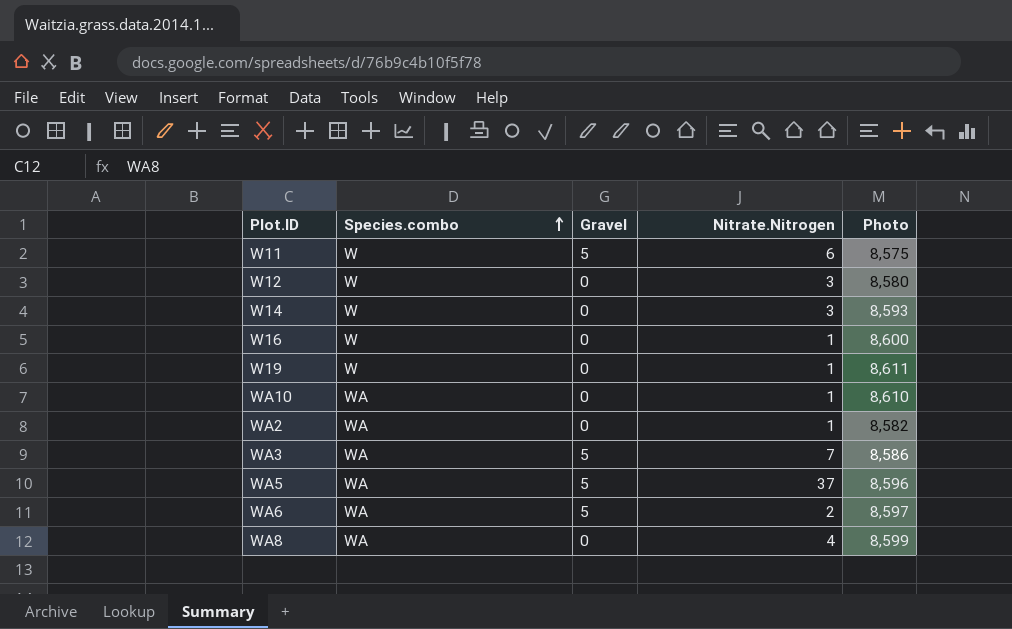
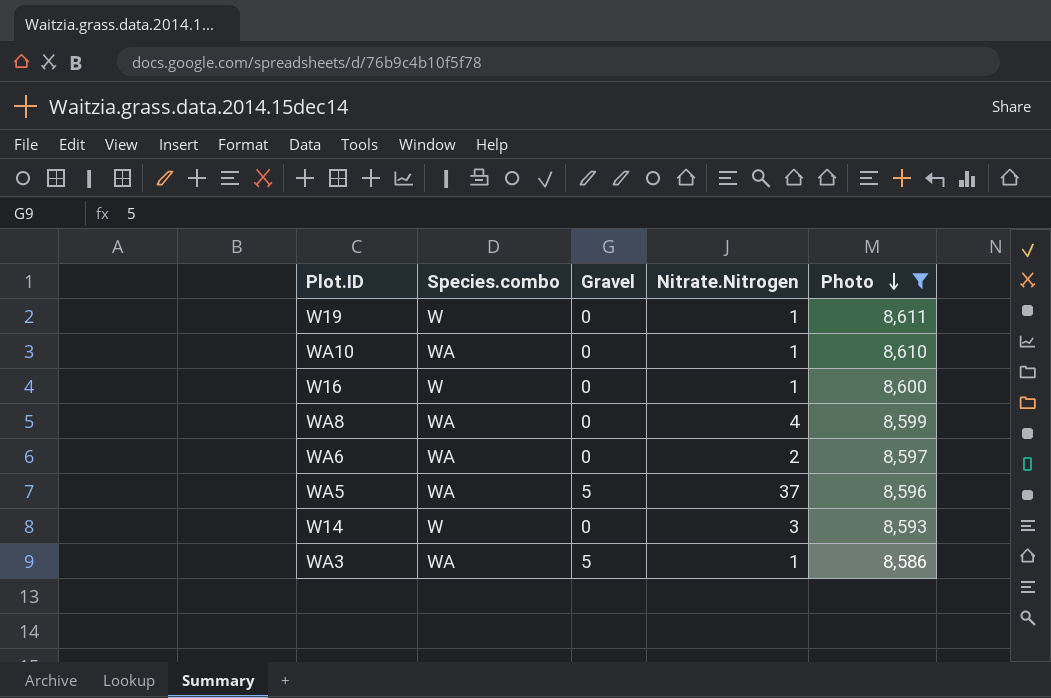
filter: none -> Photo >= 8,586
row order: Species.combo ascending -> Photo descending
WA6 | Gravel: 5 -> 0
WA3 | Nitrate.Nitrogen: 7 -> 1

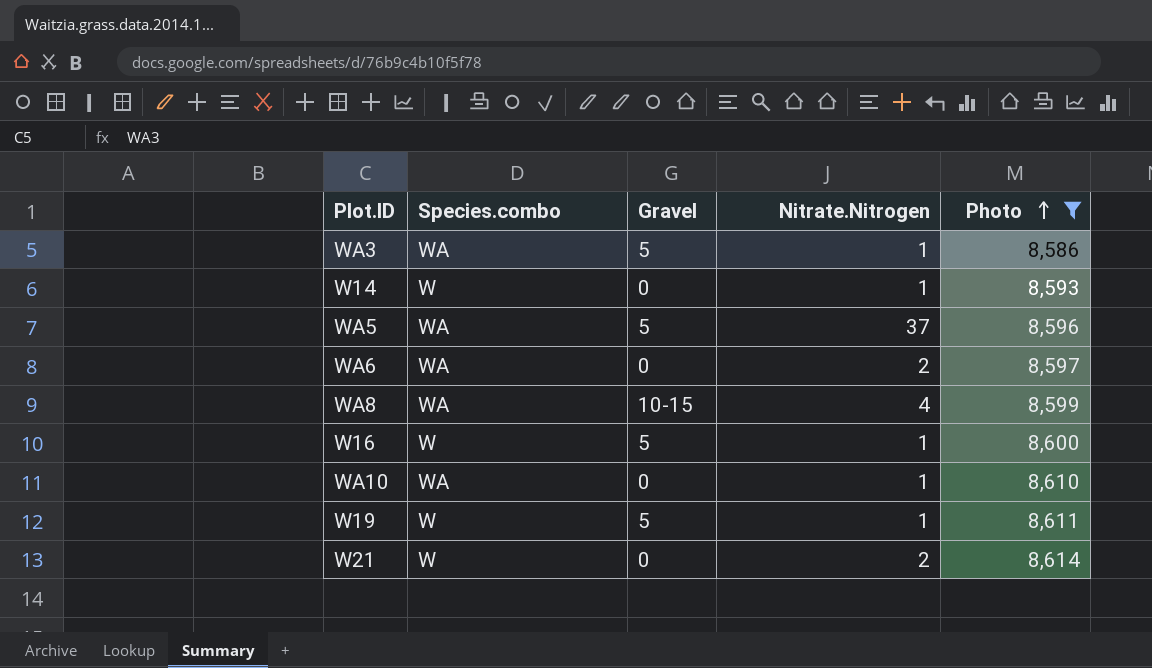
row order: Photo descending -> Photo ascending
W14 | Nitrate.Nitrogen: 3 -> 1
WA8 | Gravel: 0 -> 10-15
W16 | Gravel: 0 -> 5
W19 | Gravel: 0 -> 5
row W21: none -> W | 0 | 2 | 8,614

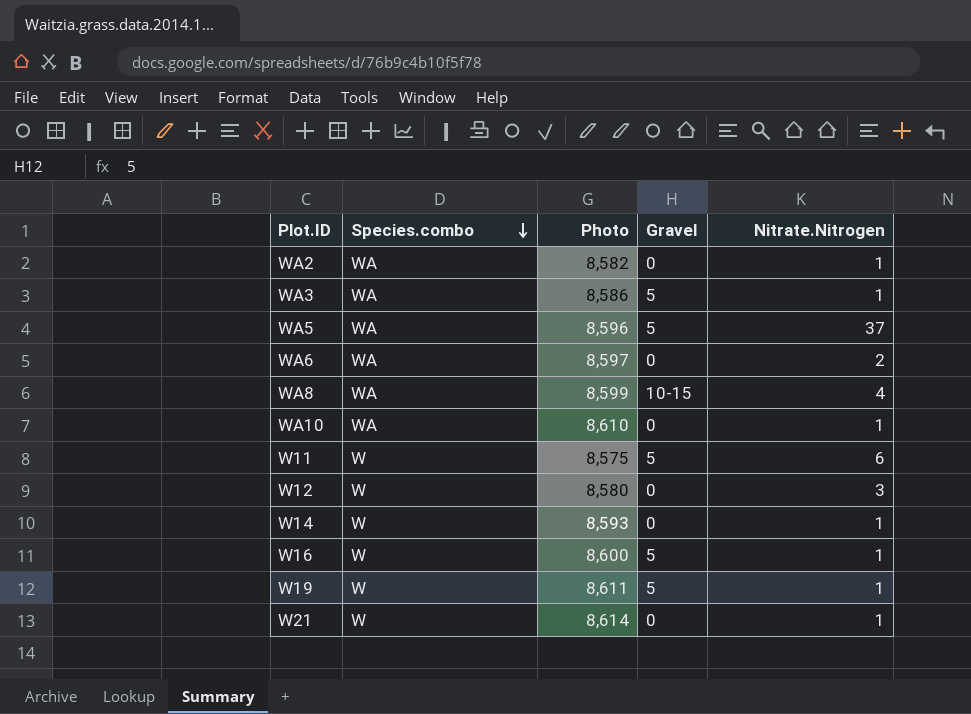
filter: Photo >= 8,586 -> none
row order: Photo ascending -> Species.combo descending
column Photo | position: 5 -> 3
W21 | Nitrate.Nitrogen: 2 -> 1

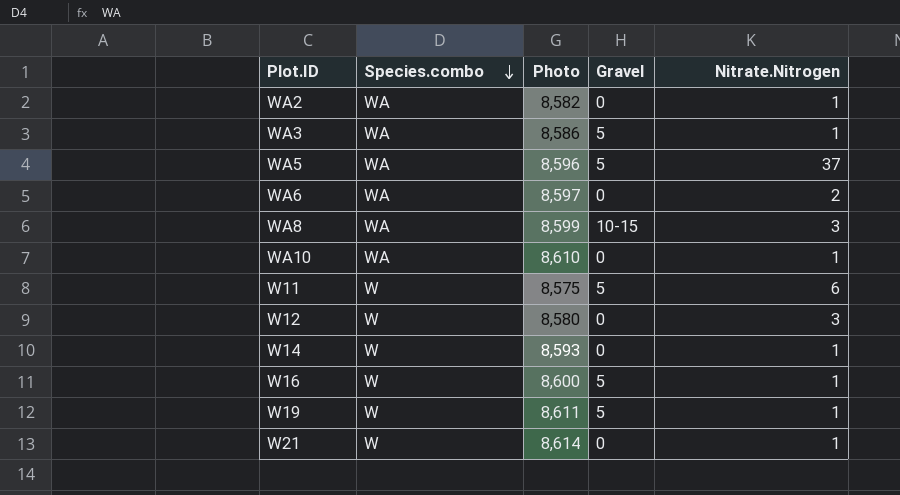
WA8 | Nitrate.Nitrogen: 4 -> 3

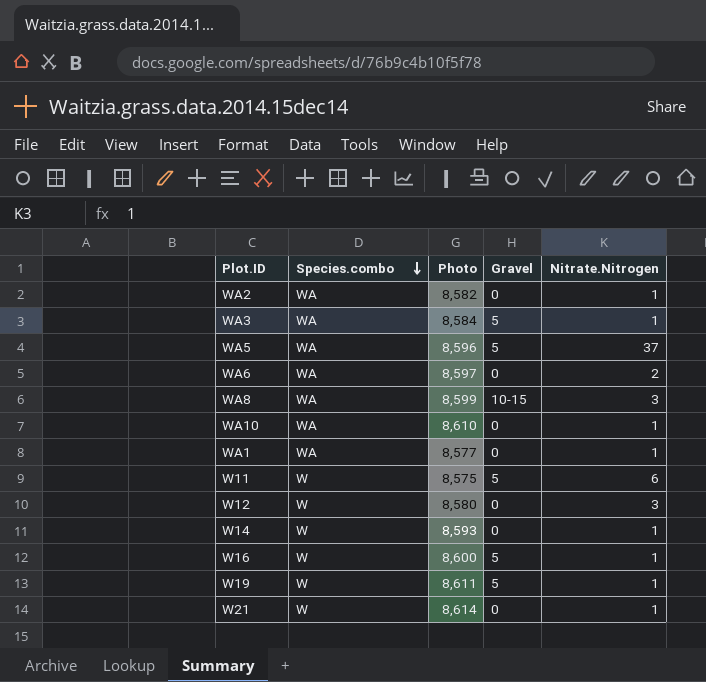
WA3 | Photo: 8,586 -> 8,584
row WA1: none -> WA | 8,577 | 0 | 1

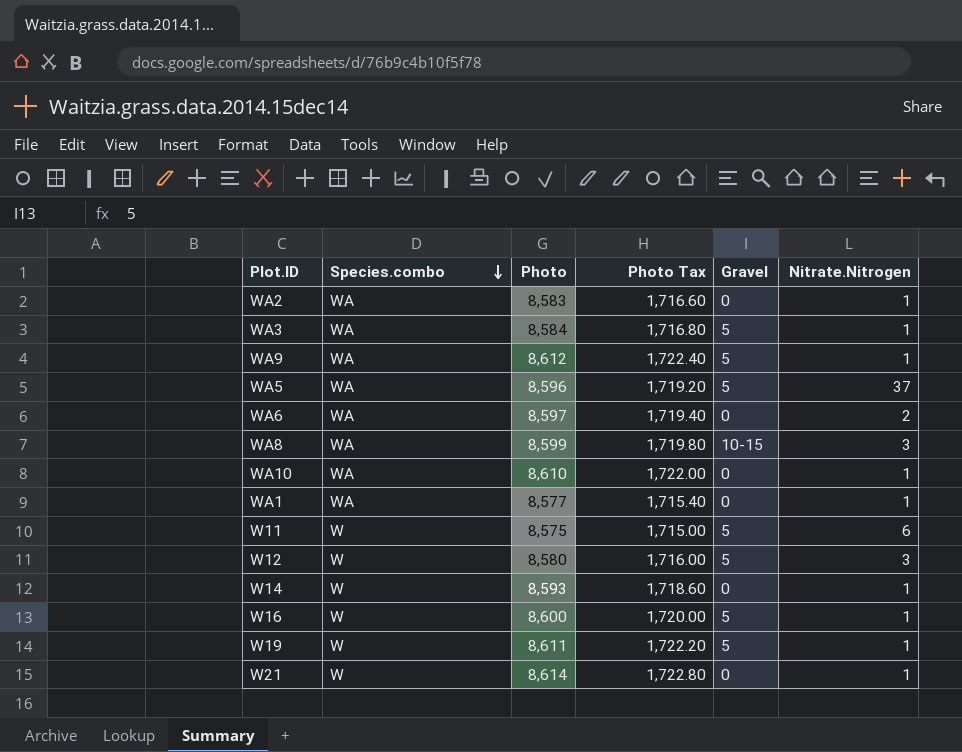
column Photo Tax | formula: none -> [Photo] * 0.2
WA2 | Photo: 8,582 -> 8,583
row WA9: none -> WA | 8,612 | 1,722.40 | 5 | 1
W12 | Gravel: 0 -> 5

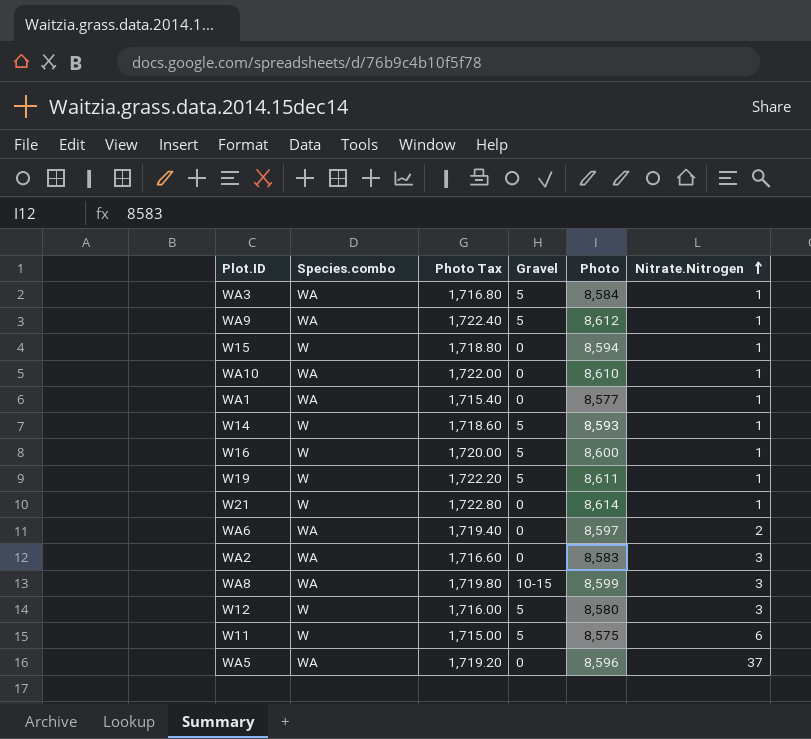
row order: Species.combo descending -> Nitrate.Nitrogen ascending
column Photo | position: 3 -> 5
row W15: none -> W | 1,718.80 | 0 | 8,594 | 1
W14 | Gravel: 0 -> 5
WA2 | Nitrate.Nitrogen: 1 -> 3
WA5 | Gravel: 5 -> 0

